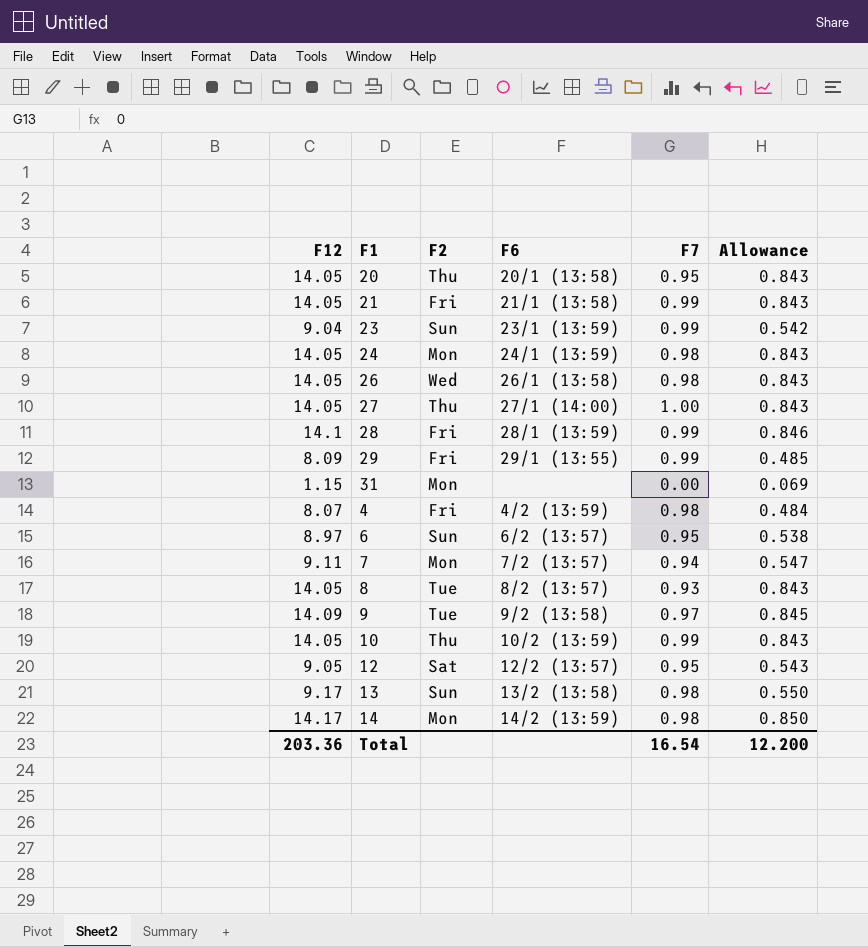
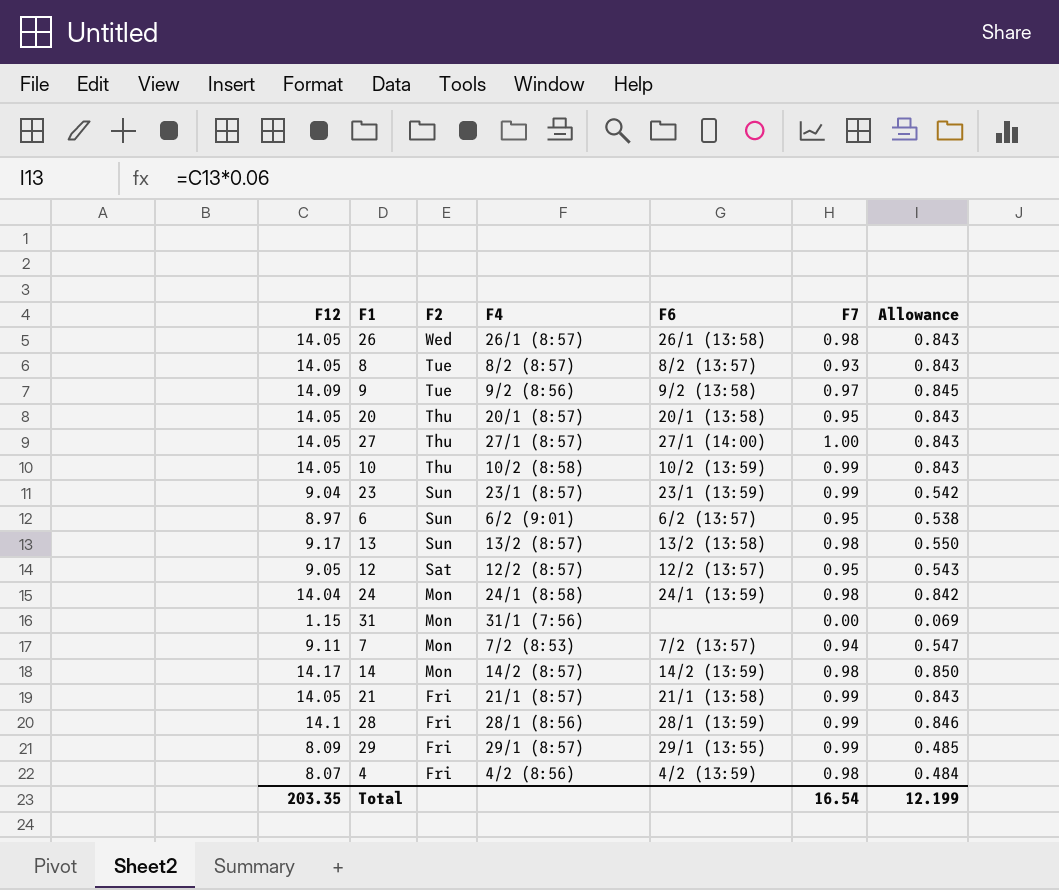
row order: none -> F2 descending
column F4 | position: none -> 4
24 | F12: 14.05 -> 14.04
24 | Allowance: 0.843 -> 0.842
Total | F12: 203.36 -> 203.35
Total | Allowance: 12.200 -> 12.199

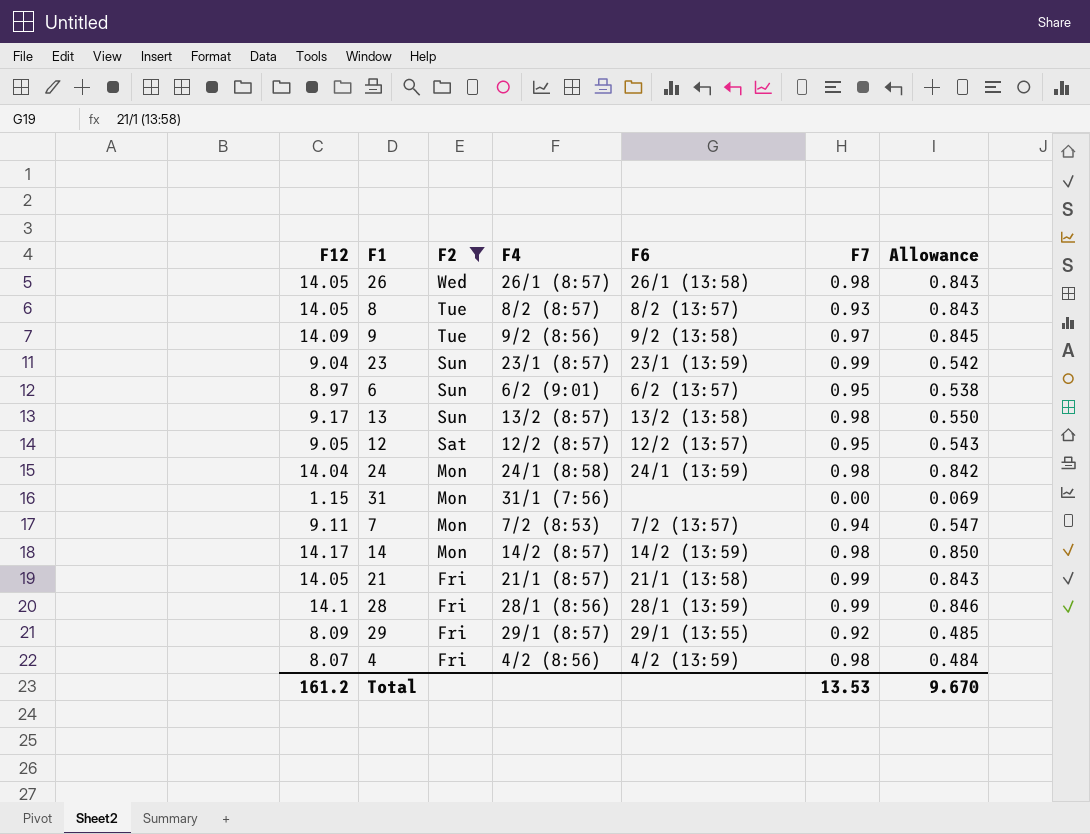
filter: none -> F2 != Thu
29 | F7: 0.99 -> 0.92
Total | F12: 203.35 -> 161.2
Total | F7: 16.54 -> 13.53
Total | Allowance: 12.199 -> 9.670

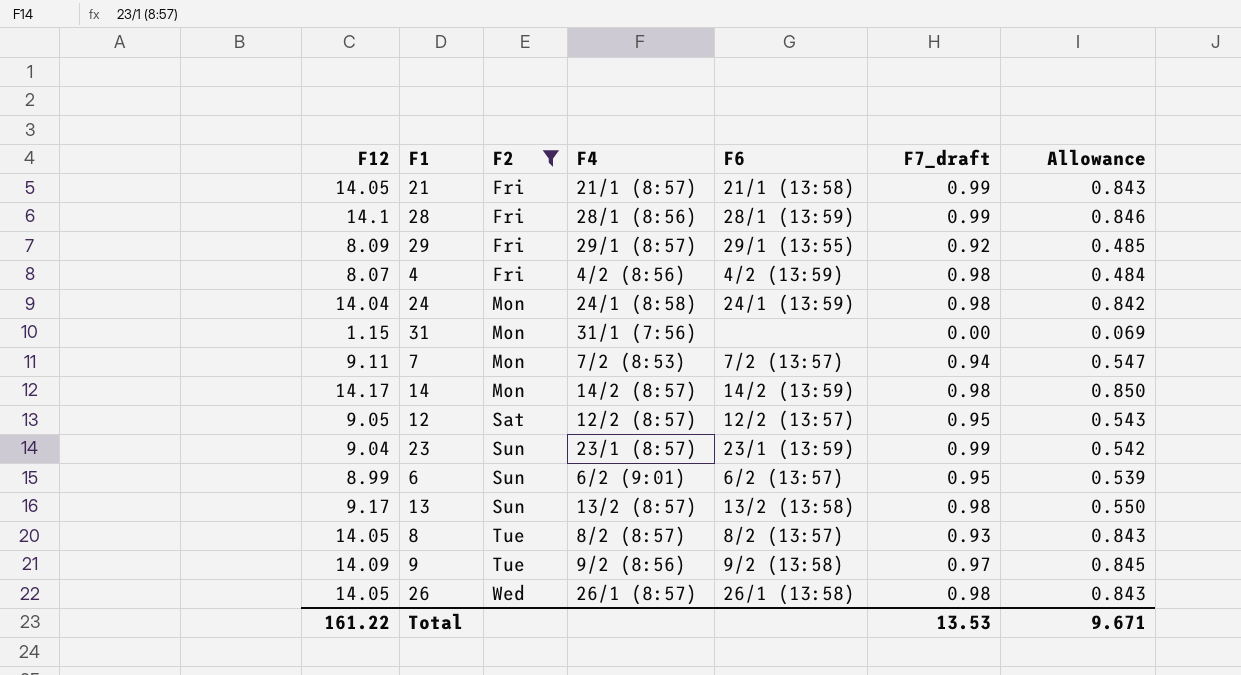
row order: F2 descending -> F2 ascending
column name: F7 -> F7_draft
6 | F12: 8.97 -> 8.99
6 | Allowance: 0.538 -> 0.539
Total | F12: 161.2 -> 161.22
Total | Allowance: 9.670 -> 9.671

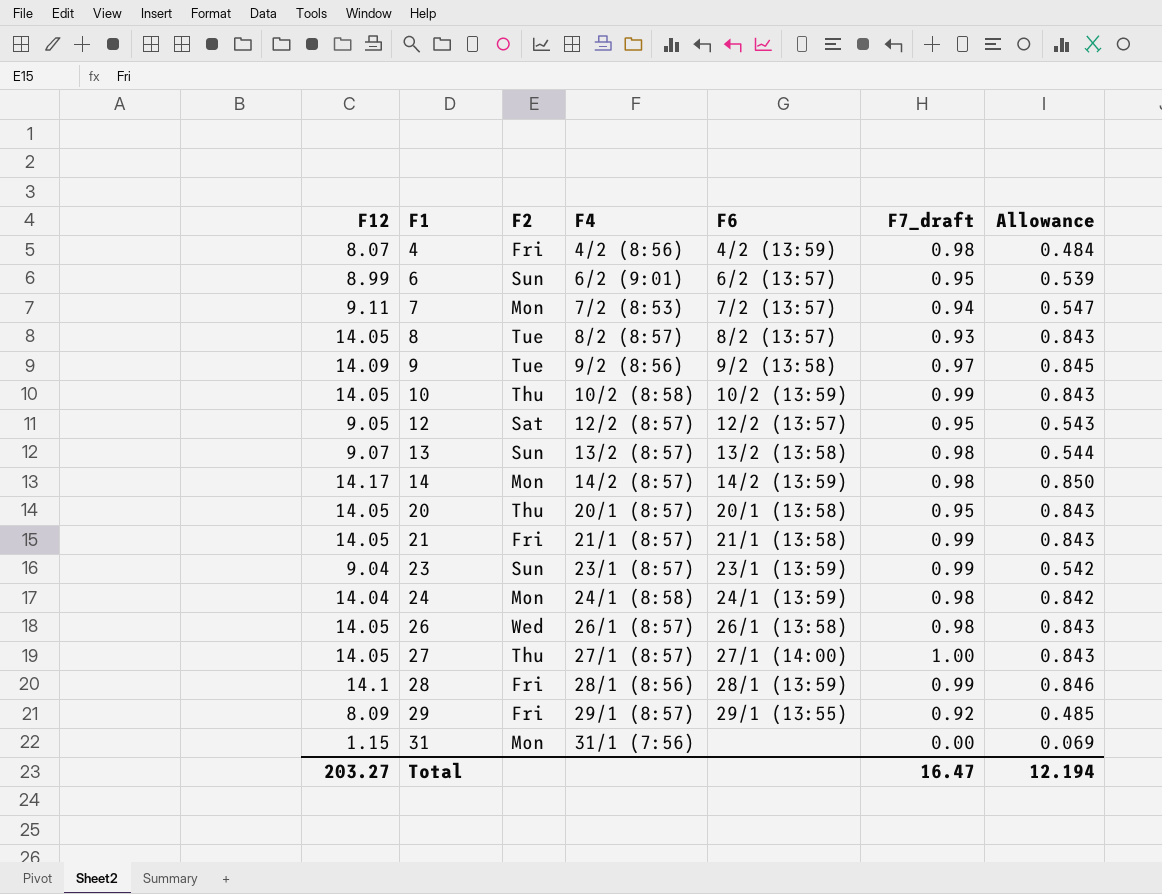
filter: F2 != Thu -> none
row order: F2 ascending -> F1 ascending
13 | F12: 9.17 -> 9.07
13 | Allowance: 0.550 -> 0.544
Total | F12: 161.22 -> 203.27
Total | F7_draft: 13.53 -> 16.47
Total | Allowance: 9.671 -> 12.194

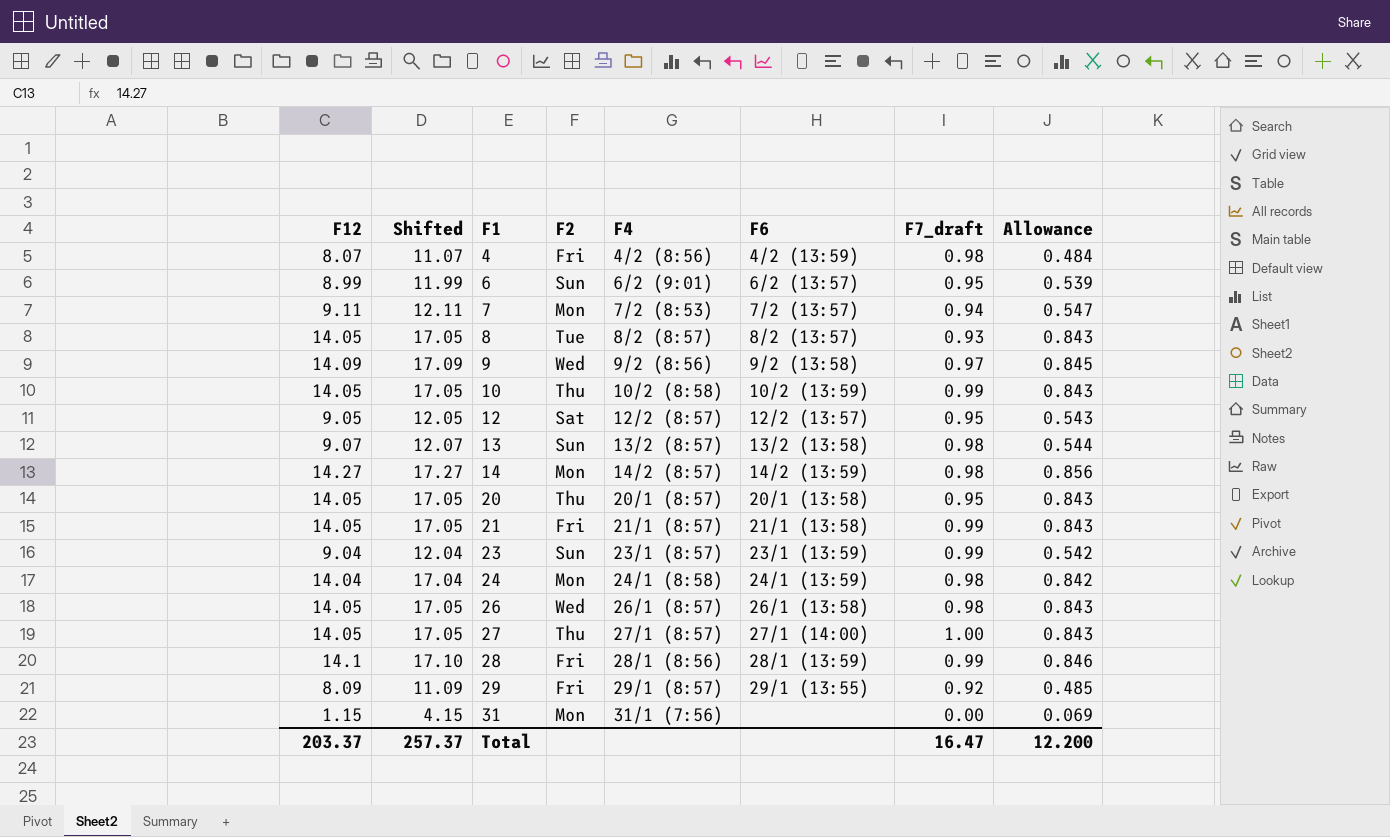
column Shifted | formula: none -> [F12] + 3
9 | F2: Tue -> Wed
14 | F12: 14.17 -> 14.27
14 | Allowance: 0.850 -> 0.856
Total | F12: 203.27 -> 203.37
Total | Allowance: 12.194 -> 12.200

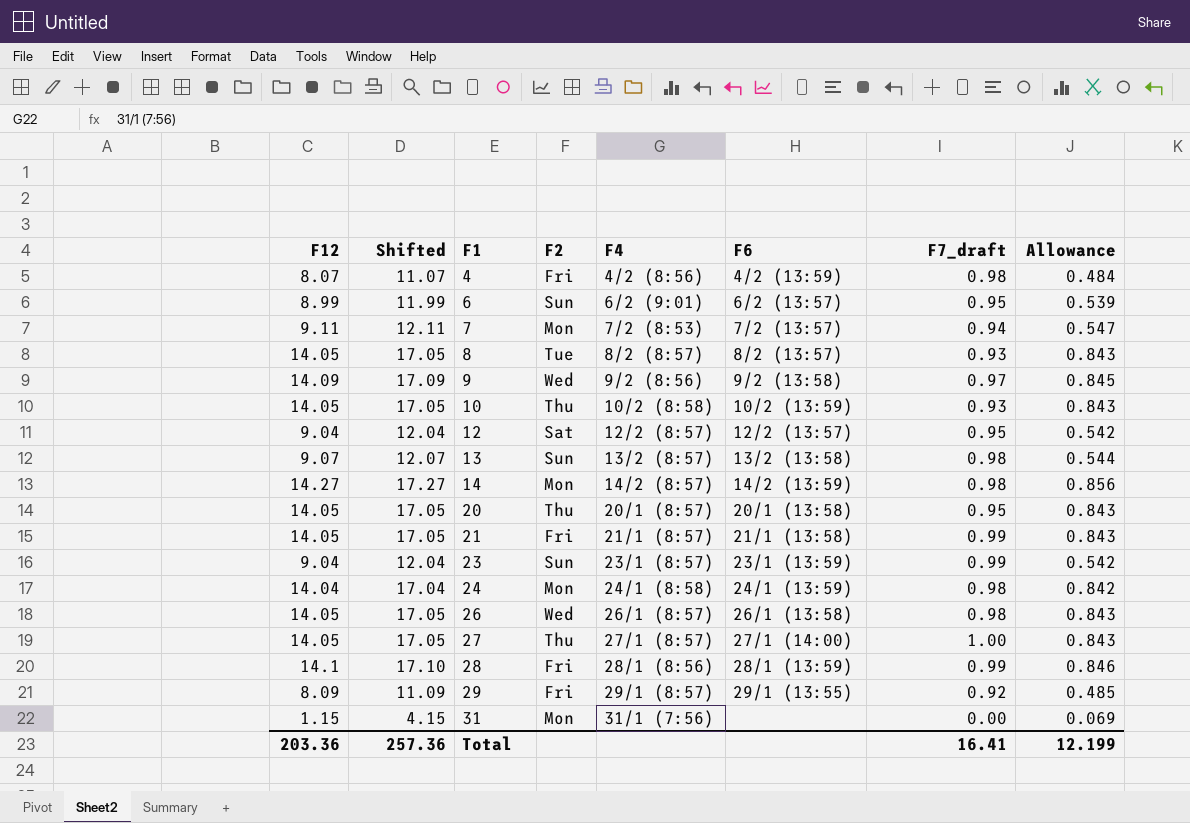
10 | F7_draft: 0.99 -> 0.93
12 | F12: 9.05 -> 9.04
12 | Shifted: 12.05 -> 12.04
12 | Allowance: 0.543 -> 0.542
Total | F12: 203.37 -> 203.36
Total | Shifted: 257.37 -> 257.36
Total | F7_draft: 16.47 -> 16.41
Total | Allowance: 12.200 -> 12.199

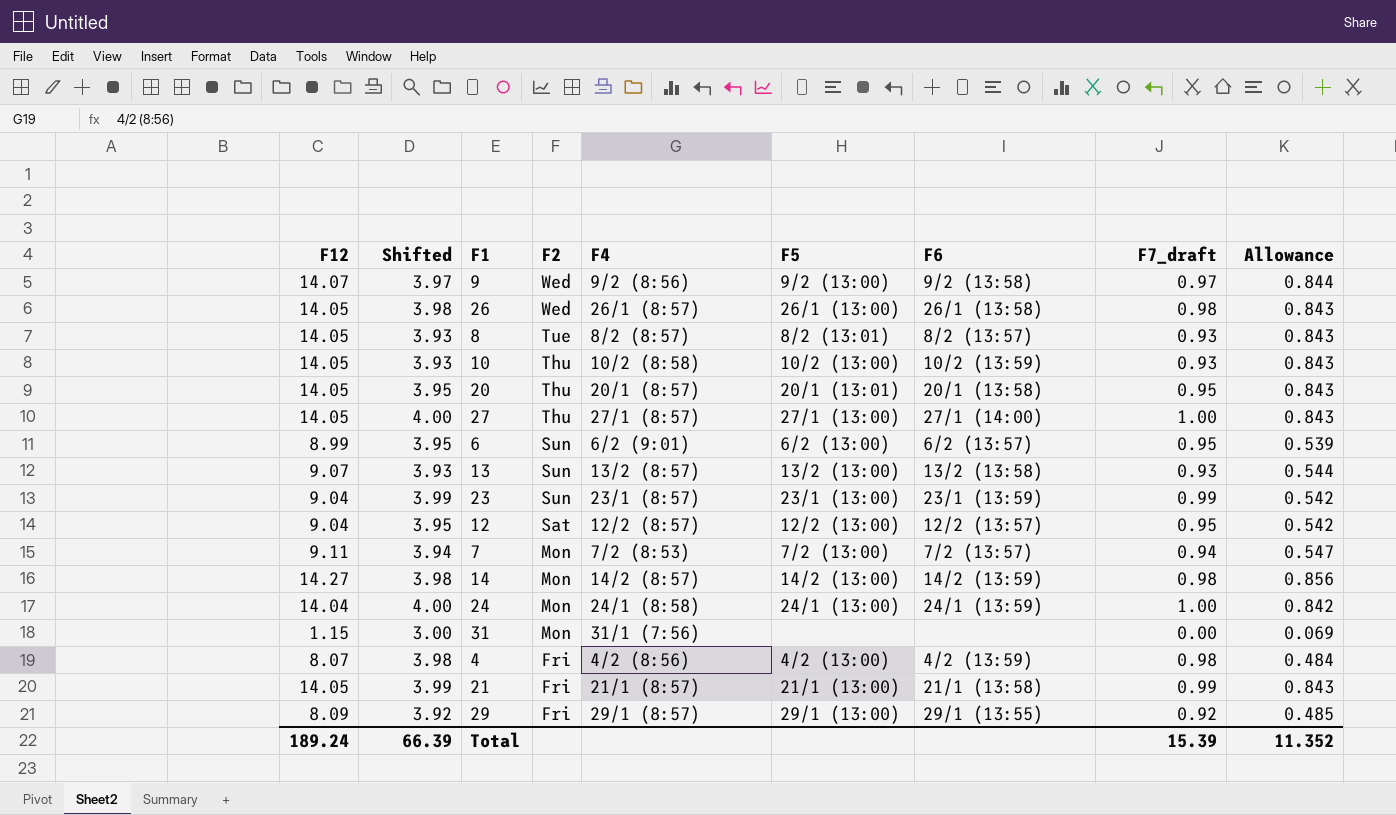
row order: F1 ascending -> F2 descending
column Shifted | formula: [F12] + 3 -> [F7_draft] + 3
column F5 | position: none -> 6
row 28: 14.1 | 17.10 | Fri | 28/1 (8:56) | 28/1 (13:59) | 0.99 | 0.846 -> none
9 | F12: 14.09 -> 14.07
9 | Allowance: 0.845 -> 0.844
13 | F7_draft: 0.98 -> 0.93
24 | F7_draft: 0.98 -> 1.00
Total | F12: 203.36 -> 189.24
Total | Shifted: 257.36 -> 66.39
Total | F7_draft: 16.41 -> 15.39
Total | Allowance: 12.199 -> 11.352

